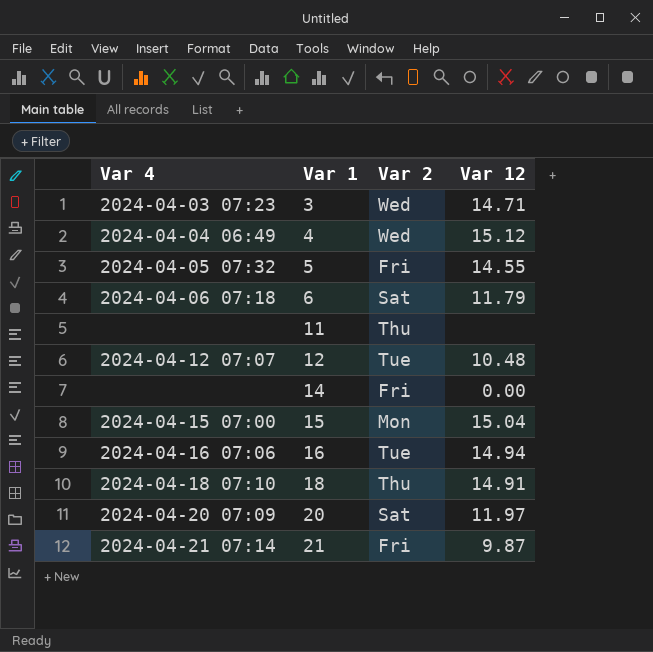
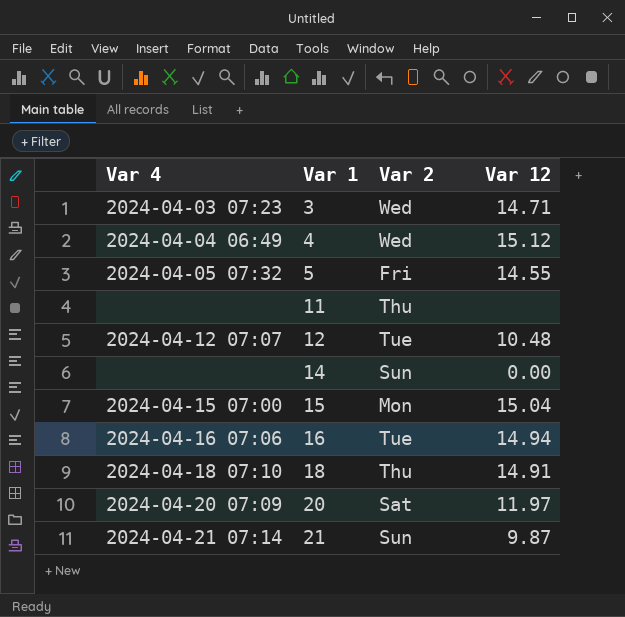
row 6: 2024-04-06 07:18 | Sat | 11.79 -> none
14 | Var 2: Fri -> Sun
21 | Var 2: Fri -> Sun

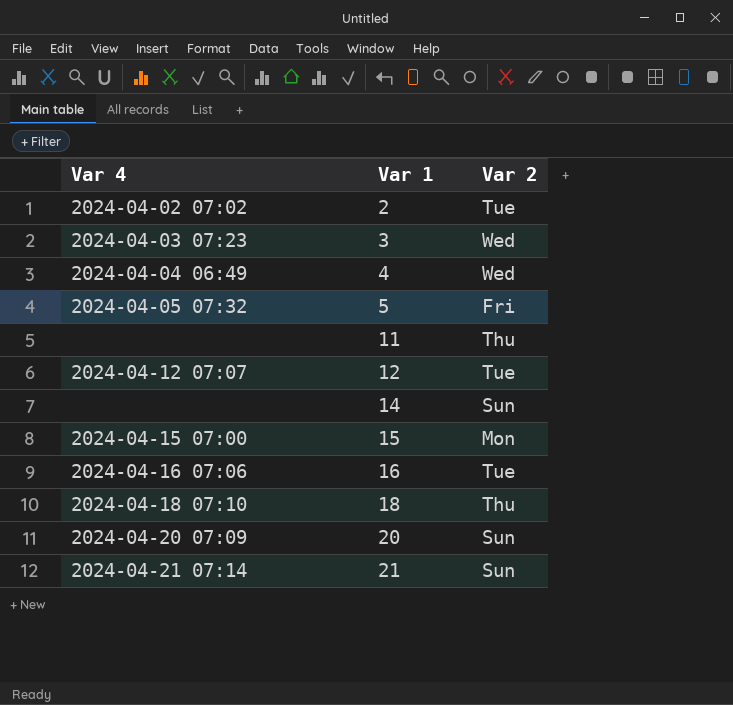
column Var 12 | position: 4 -> none
row 2: none -> 2024-04-02 07:02 | Tue
20 | Var 2: Sat -> Sun

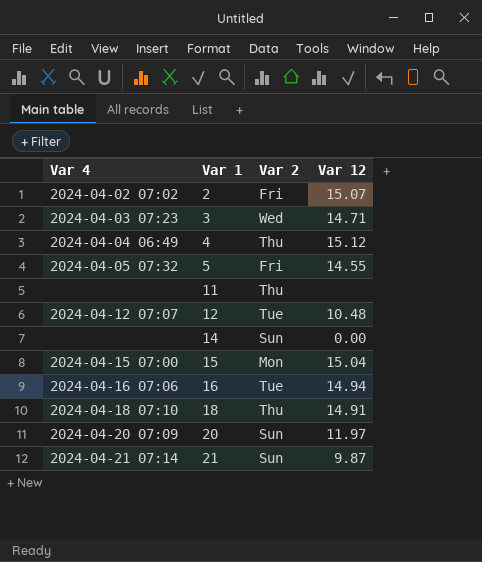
column Var 12 | position: none -> 4
2 | Var 2: Tue -> Fri
4 | Var 2: Wed -> Thu

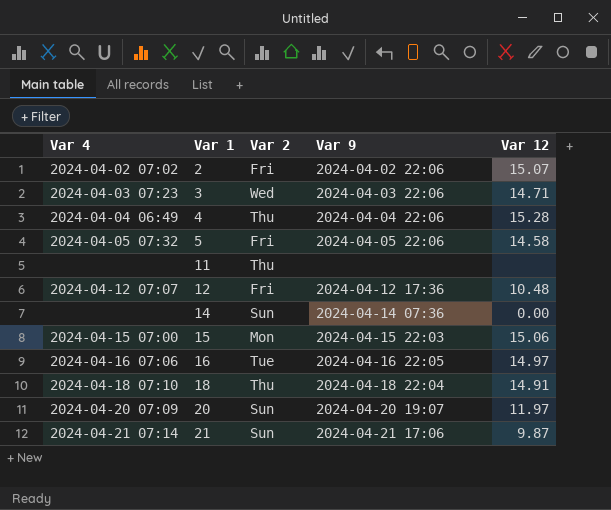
column Var 9 | position: none -> 4
4 | Var 12: 15.12 -> 15.28
5 | Var 12: 14.55 -> 14.58
12 | Var 2: Tue -> Fri
15 | Var 12: 15.04 -> 15.06
16 | Var 12: 14.94 -> 14.97

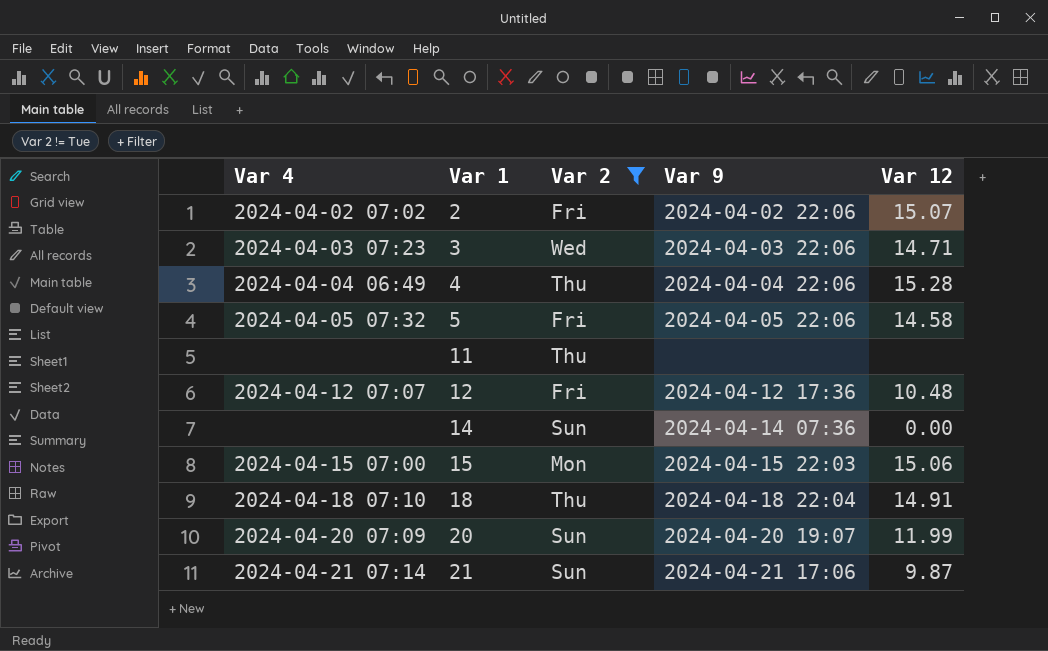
filter: none -> Var 2 != Tue
20 | Var 12: 11.97 -> 11.99

